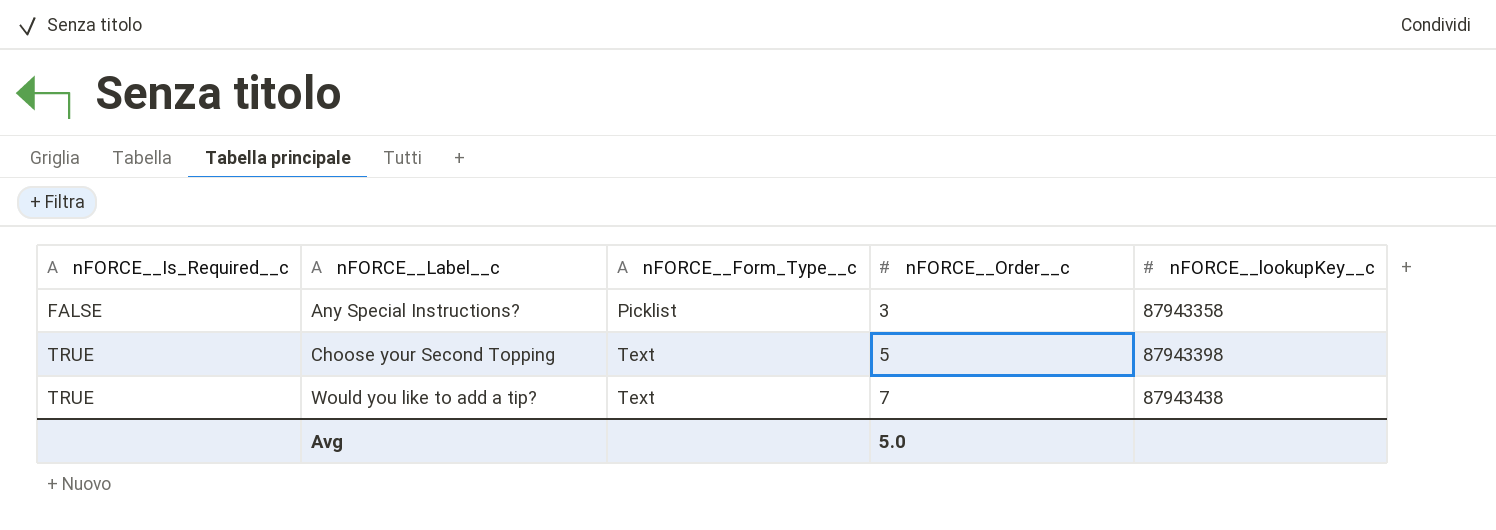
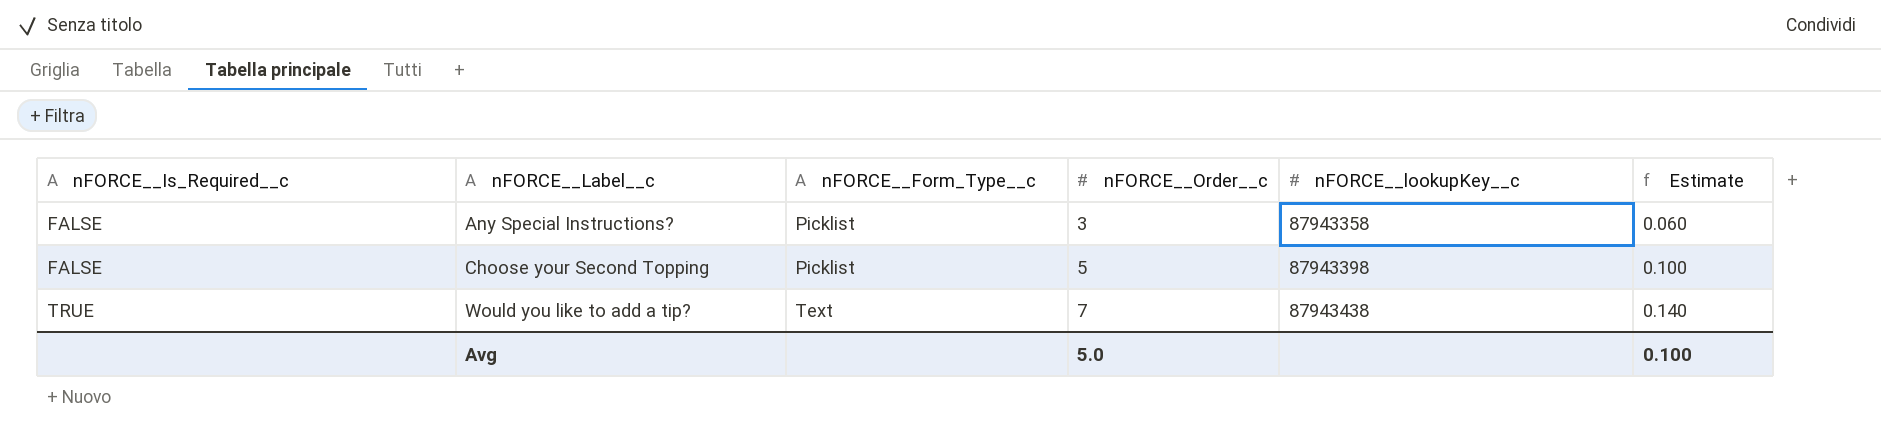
column Estimate | formula: none -> [nFORCE__Order__c] * 0.02
Choose your Second Topping | nFORCE__Is_Required__c: TRUE -> FALSE
Choose your Second Topping | nFORCE__Form_Type__c: Text -> Picklist

